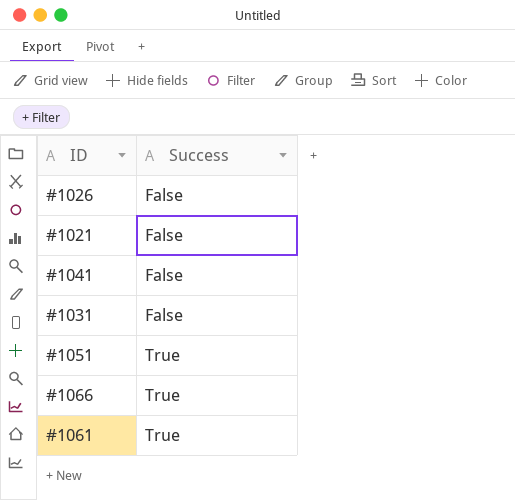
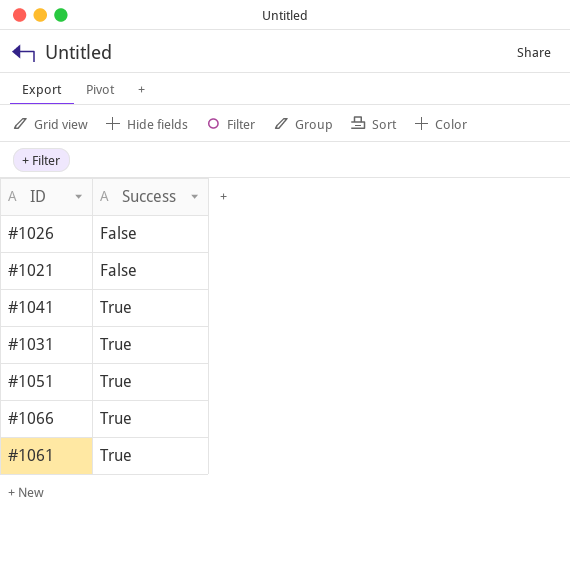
#1041 | Success: False -> True
#1031 | Success: False -> True

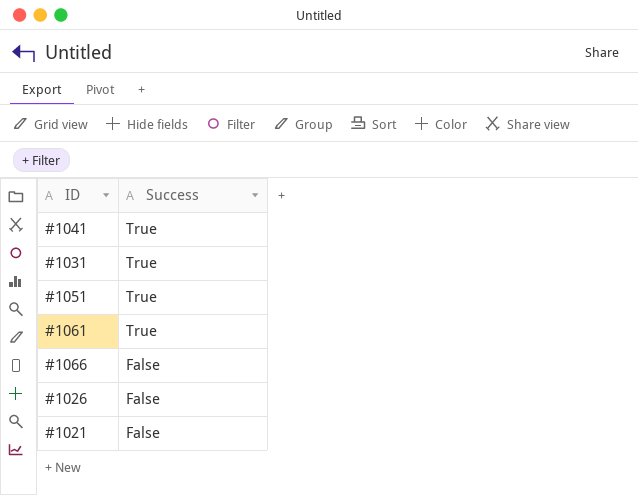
row order: Success ascending -> Success descending
#1066 | Success: True -> False

